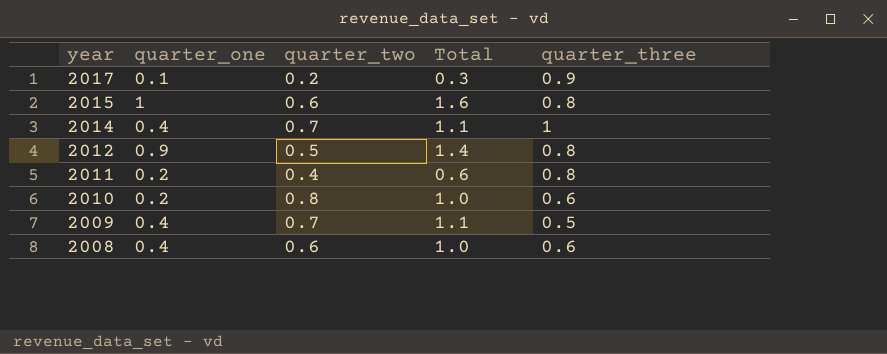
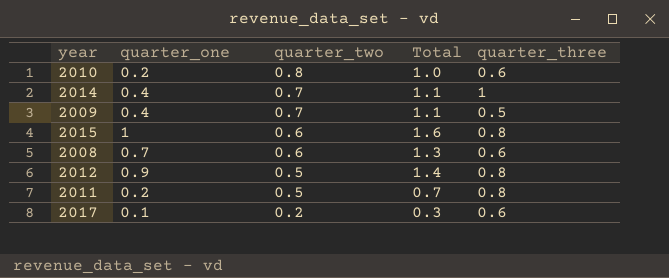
row order: year descending -> quarter_two descending
2008 | quarter_one: 0.4 -> 0.7
2008 | Total: 1.0 -> 1.3
2011 | quarter_two: 0.4 -> 0.5
2011 | Total: 0.6 -> 0.7
2017 | quarter_three: 0.9 -> 0.6

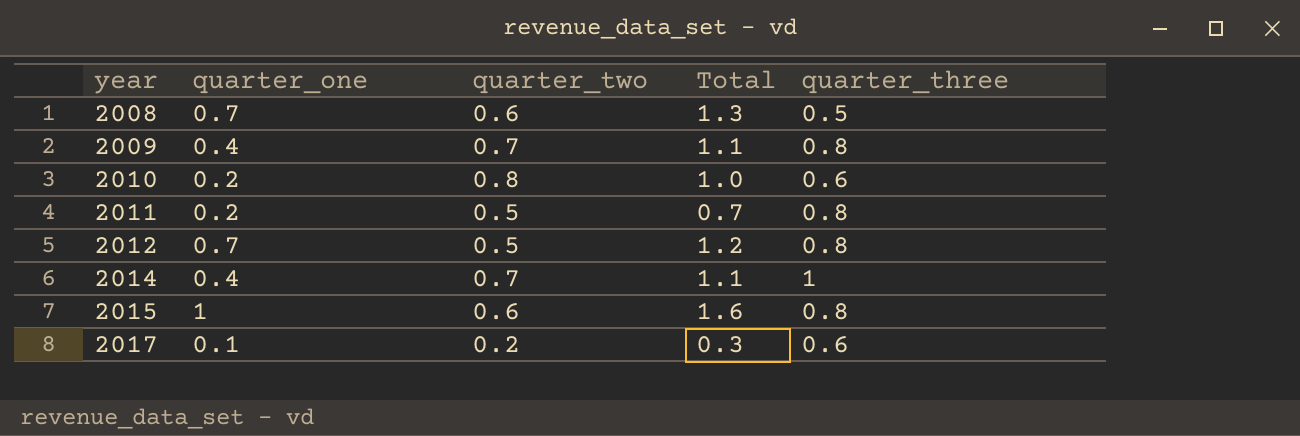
row order: quarter_two descending -> year ascending
2008 | quarter_three: 0.6 -> 0.5
2009 | quarter_three: 0.5 -> 0.8
2012 | quarter_one: 0.9 -> 0.7
2012 | Total: 1.4 -> 1.2

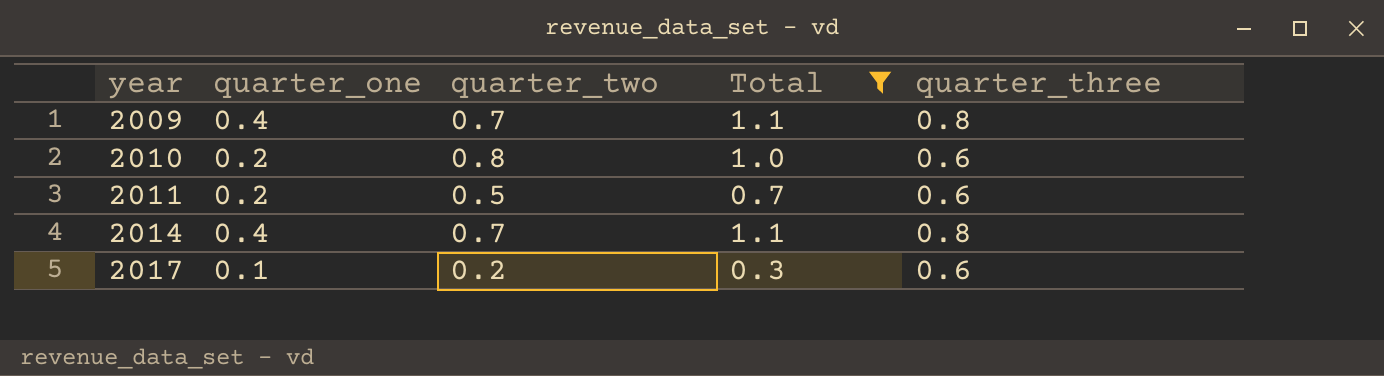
filter: none -> Total <= 1.1
2011 | quarter_three: 0.8 -> 0.6
2014 | quarter_three: 1 -> 0.8

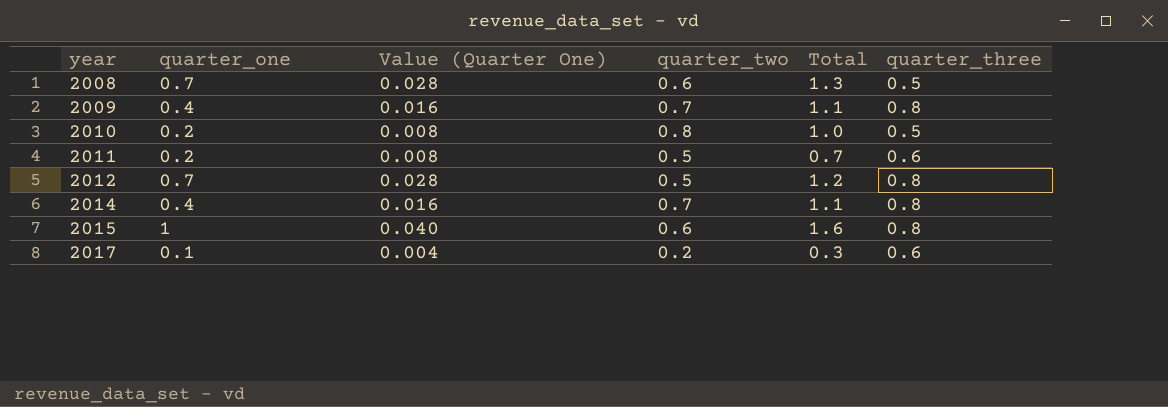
filter: Total <= 1.1 -> none
column Value (Quarter One) | formula: none -> [quarter_one] * 0.04
2010 | quarter_three: 0.6 -> 0.5

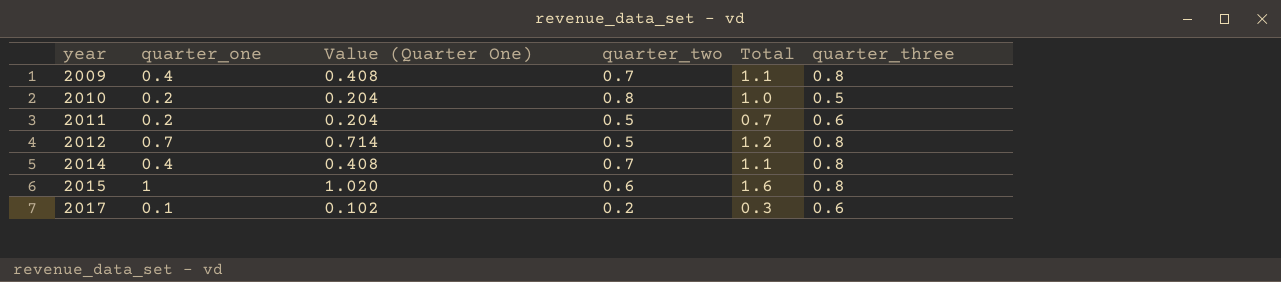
column Value (Quarter One) | formula: [quarter_one] * 0.04 -> [quarter_one] * 1.02
row 2008: 0.7 | 0.028 | 0.6 | 1.3 | 0.5 -> none

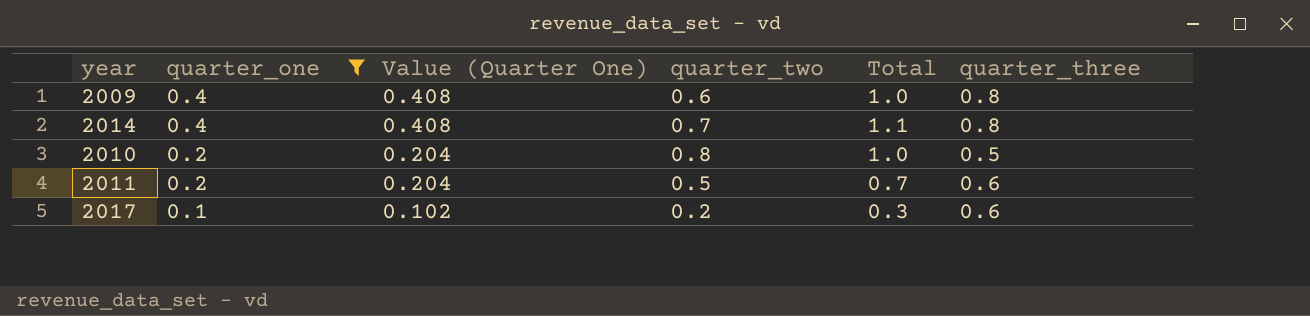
filter: none -> quarter_one <= 0.4
row order: year ascending -> quarter_one descending
2009 | quarter_two: 0.7 -> 0.6
2009 | Total: 1.1 -> 1.0

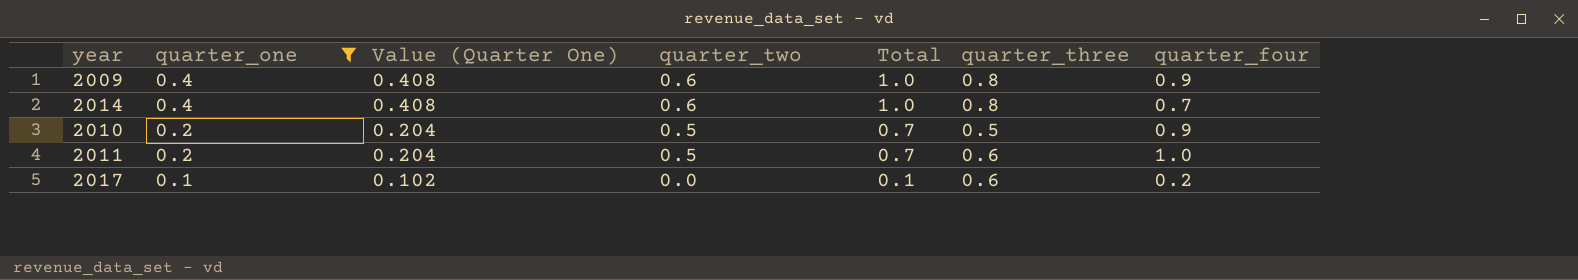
column quarter_four | position: none -> 7
2014 | quarter_two: 0.7 -> 0.6
2014 | Total: 1.1 -> 1.0
2010 | quarter_two: 0.8 -> 0.5
2010 | Total: 1.0 -> 0.7
2017 | quarter_two: 0.2 -> 0.0
2017 | Total: 0.3 -> 0.1

